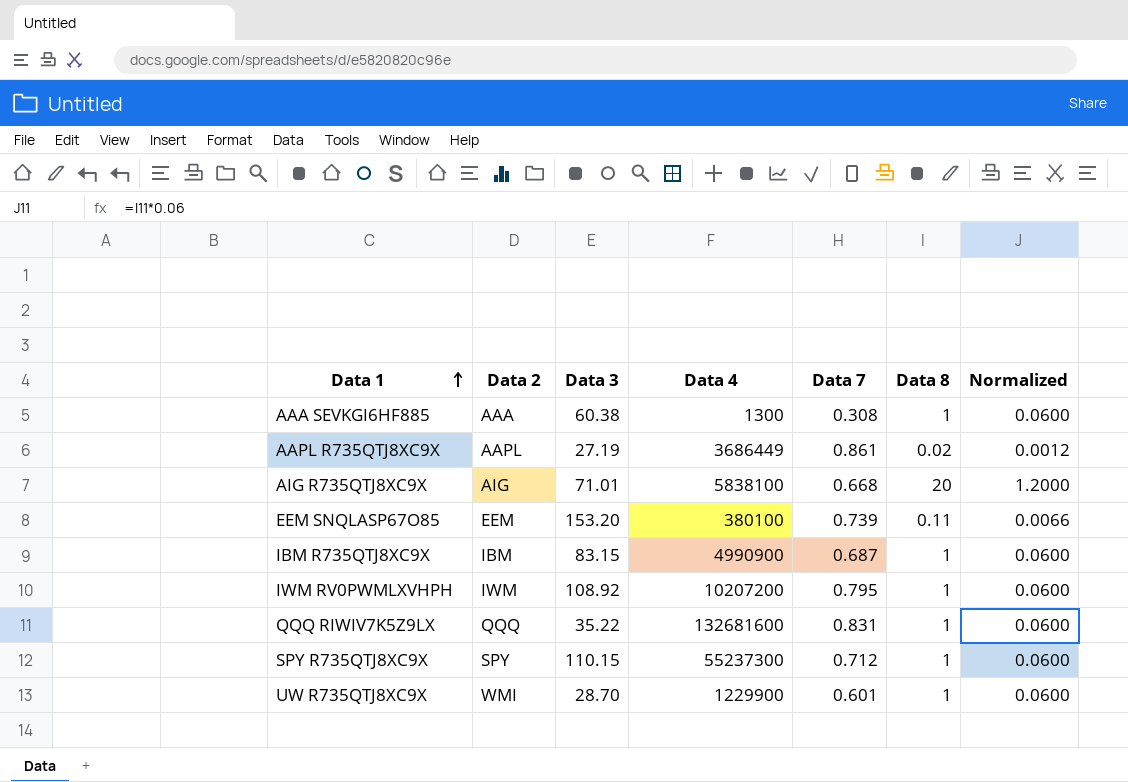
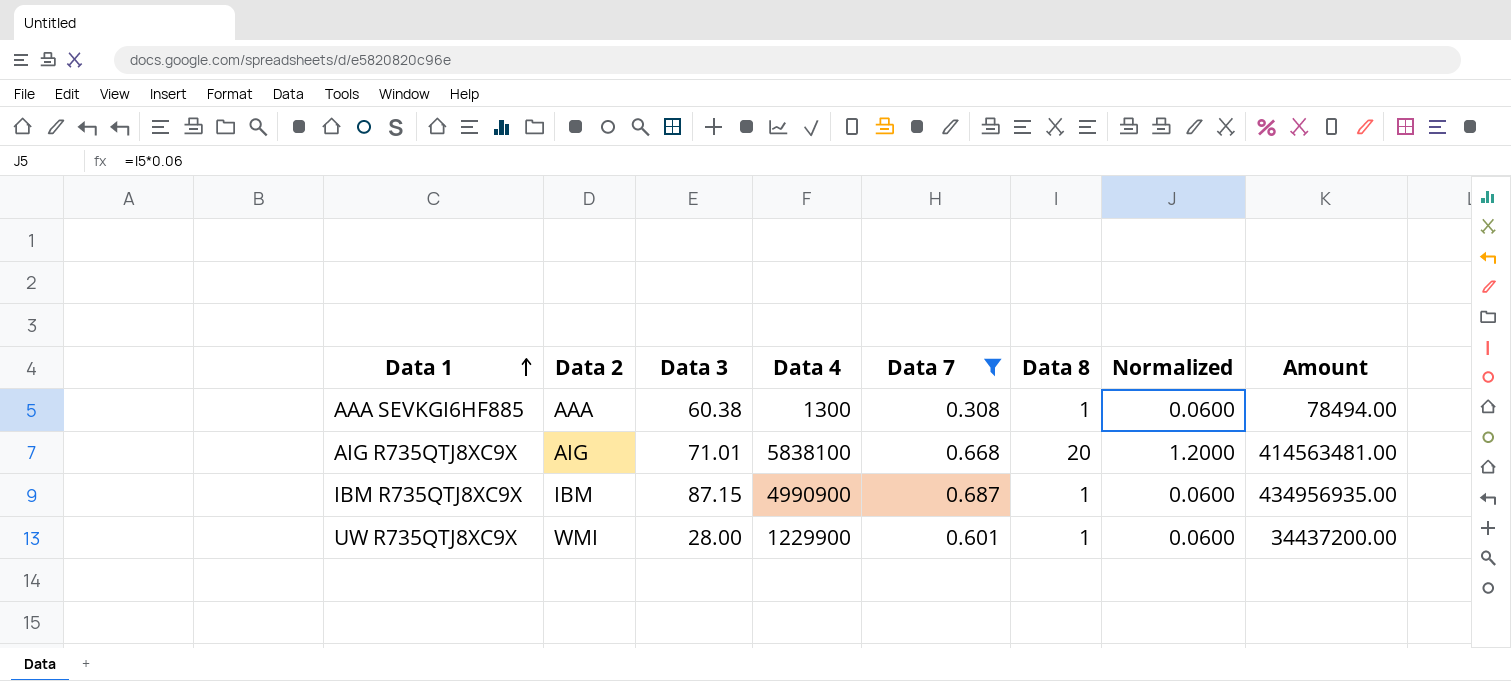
filter: none -> Data 7 <= 0.687
column Amount | formula: none -> [Data 3] * [Data 4]
IBM R735QTJ8XC9X | Data 3: 83.15 -> 87.15
UW R735QTJ8XC9X | Data 3: 28.70 -> 28.00

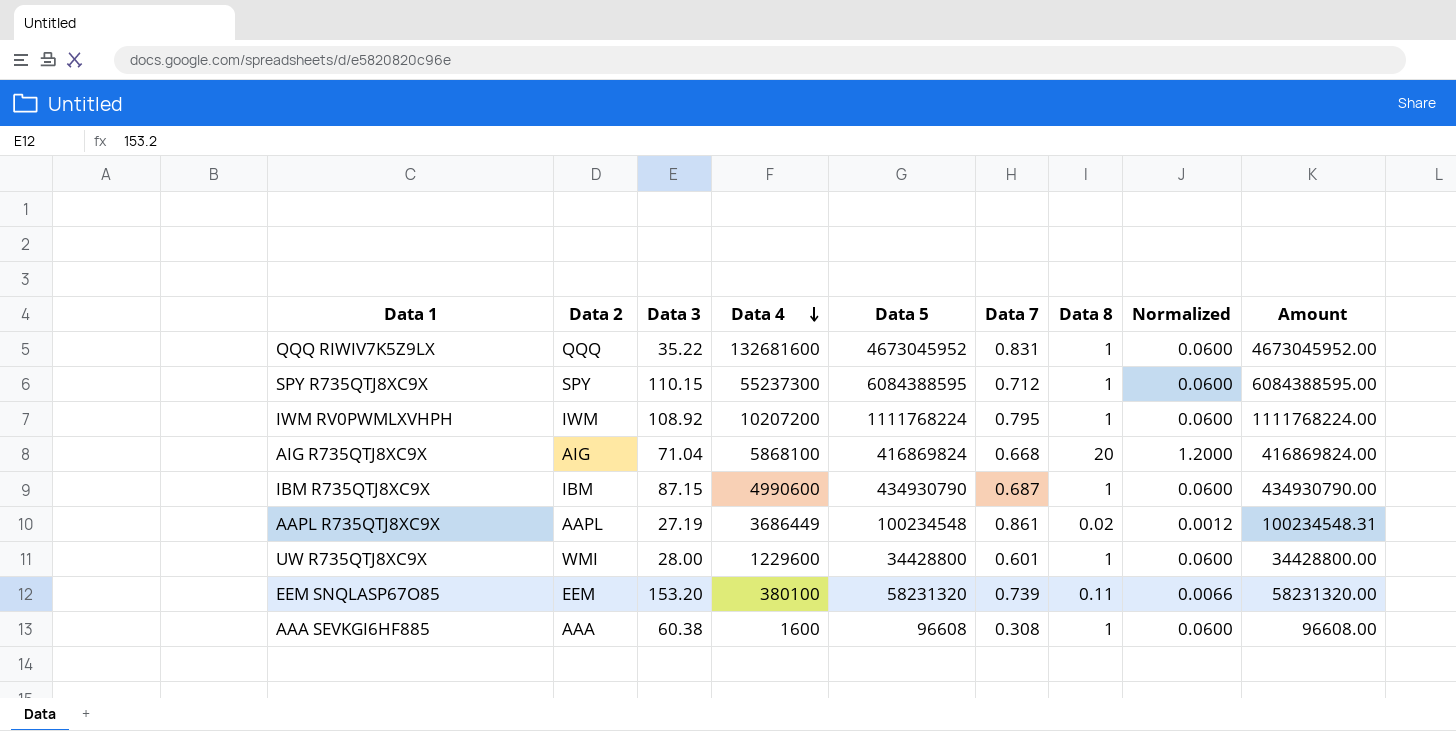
filter: Data 7 <= 0.687 -> none
row order: Data 1 ascending -> Data 4 descending
column Data 5 | formula: none -> [Data 3] * [Data 4]
AIG R735QTJ8XC9X | Data 3: 71.01 -> 71.04
AIG R735QTJ8XC9X | Data 4: 5838100 -> 5868100
AIG R735QTJ8XC9X | Amount: 414563481.00 -> 416869824.00
IBM R735QTJ8XC9X | Data 4: 4990900 -> 4990600
IBM R735QTJ8XC9X | Amount: 434956935.00 -> 434930790.00
UW R735QTJ8XC9X | Data 4: 1229900 -> 1229600
UW R735QTJ8XC9X | Amount: 34437200.00 -> 34428800.00
AAA SEVKGI6HF885 | Data 4: 1300 -> 1600
AAA SEVKGI6HF885 | Amount: 78494.00 -> 96608.00

